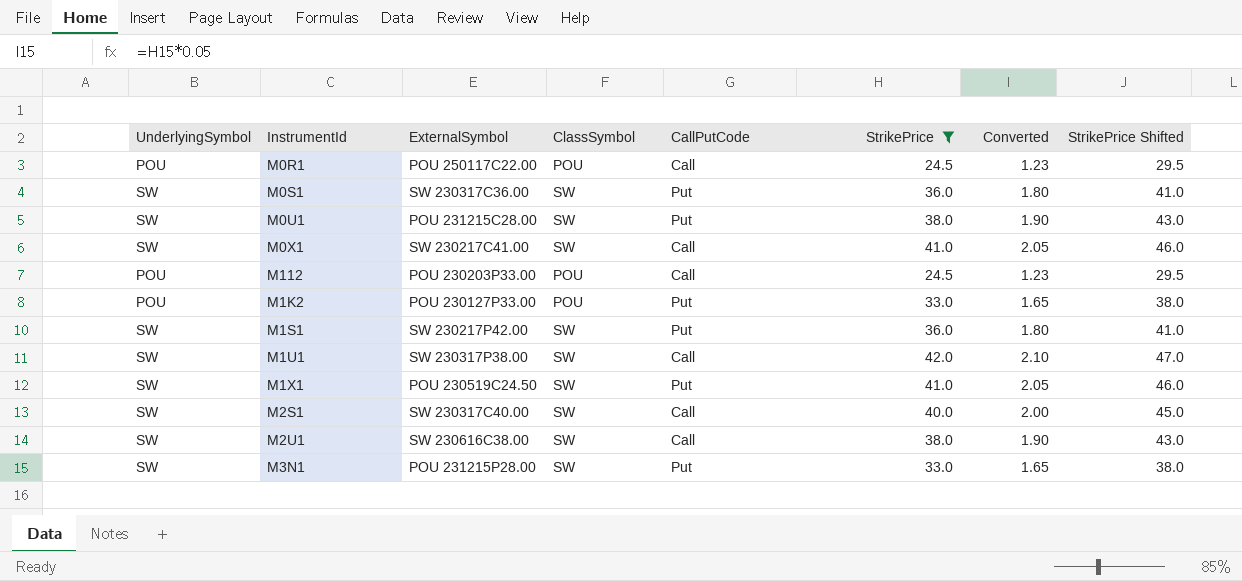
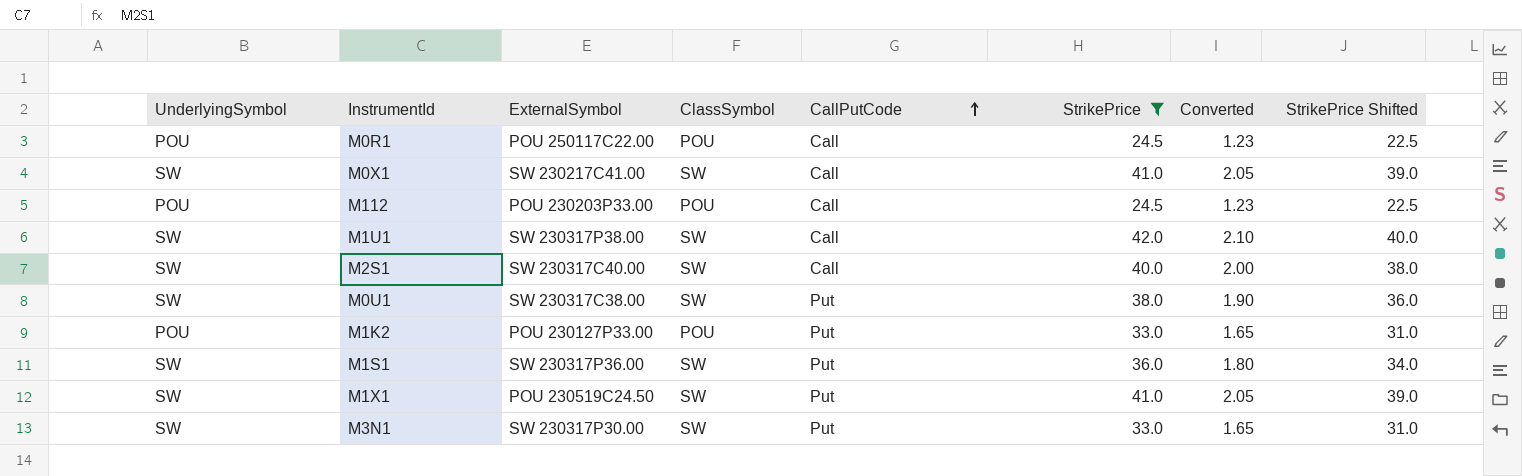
row order: none -> CallPutCode ascending
column StrikePrice Shifted | formula: [StrikePrice] + 5 -> [StrikePrice] - 2
row M0S1: SW | SW 230317C36.00 | SW | Put | 36.0 | 1.80 | 41.0 -> none
row M2U1: SW | SW 230616C38.00 | SW | Call | 38.0 | 1.90 | 43.0 -> none
M0U1 | ExternalSymbol: POU 231215C28.00 -> SW 230317C38.00
M1S1 | ExternalSymbol: SW 230217P42.00 -> SW 230317P36.00
M3N1 | ExternalSymbol: POU 231215P28.00 -> SW 230317P30.00

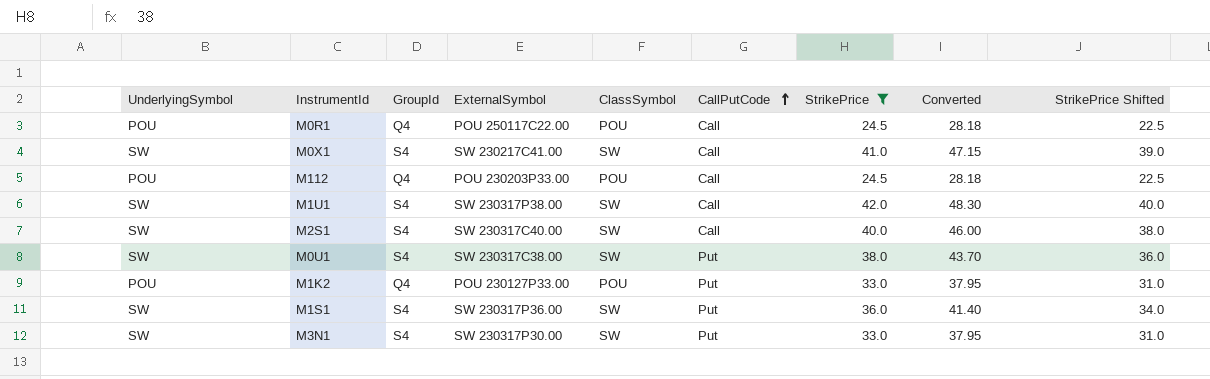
column GroupId | position: none -> 3
column Converted | formula: [StrikePrice] * 0.05 -> [StrikePrice] * 1.15
row M1X1: SW | POU 230519C24.50 | SW | Put | 41.0 | 2.05 | 39.0 -> none

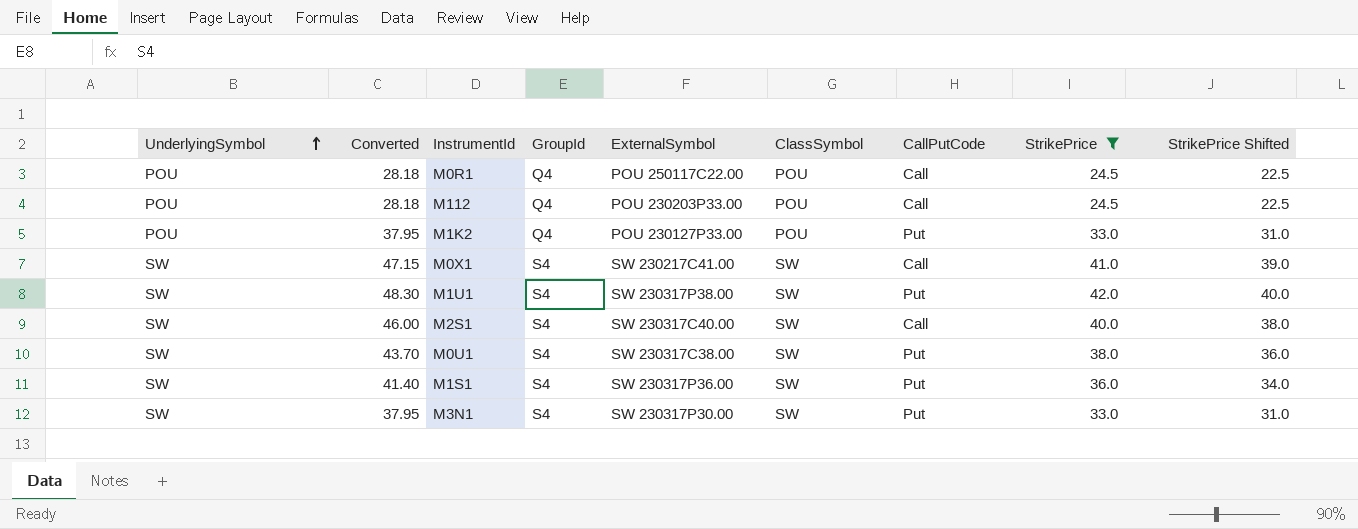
row order: CallPutCode ascending -> UnderlyingSymbol ascending
column Converted | position: 8 -> 2
M1U1 | CallPutCode: Call -> Put

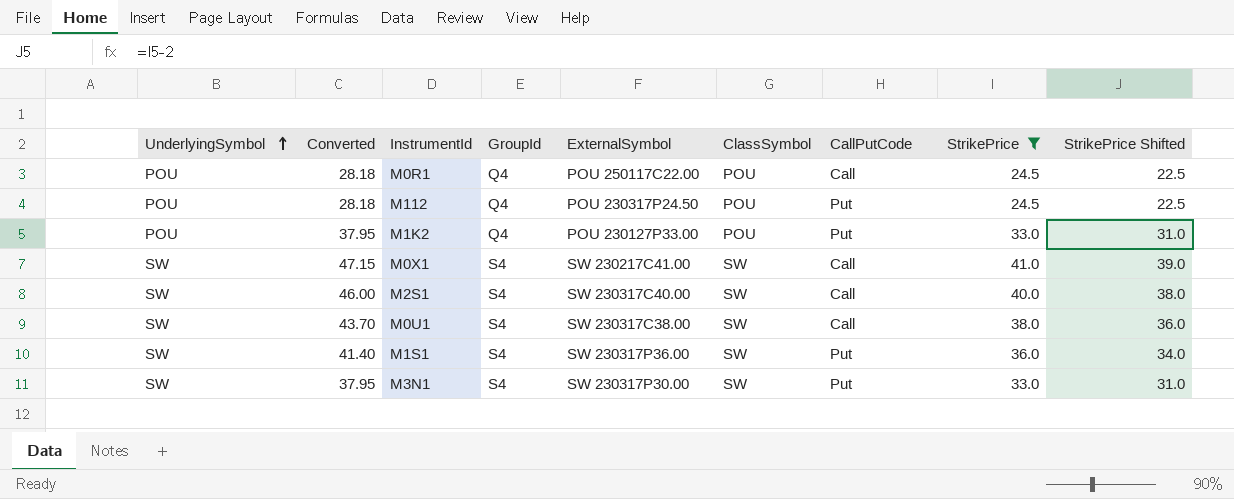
row M1U1: SW | 48.30 | S4 | SW 230317P38.00 | SW | Put | 42.0 | 40.0 -> none
M112 | ExternalSymbol: POU 230203P33.00 -> POU 230317P24.50
M112 | CallPutCode: Call -> Put
M0U1 | CallPutCode: Put -> Call

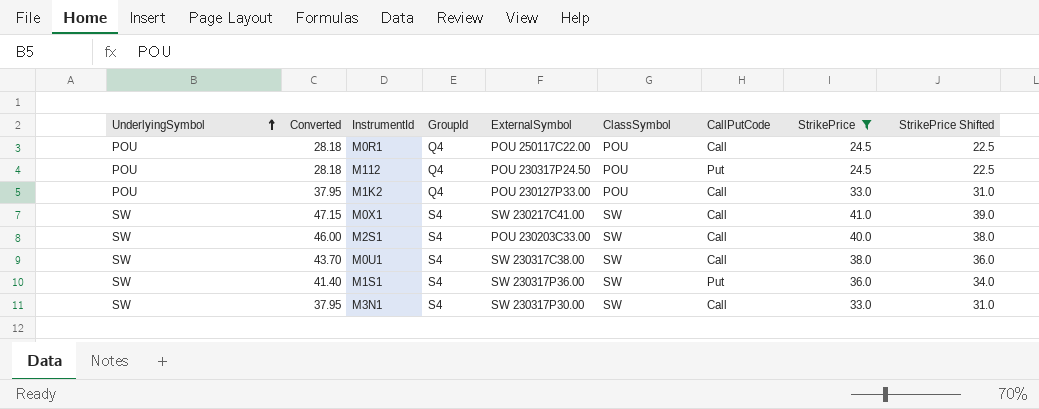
M1K2 | CallPutCode: Put -> Call
M2S1 | ExternalSymbol: SW 230317C40.00 -> POU 230203C33.00
M3N1 | CallPutCode: Put -> Call

